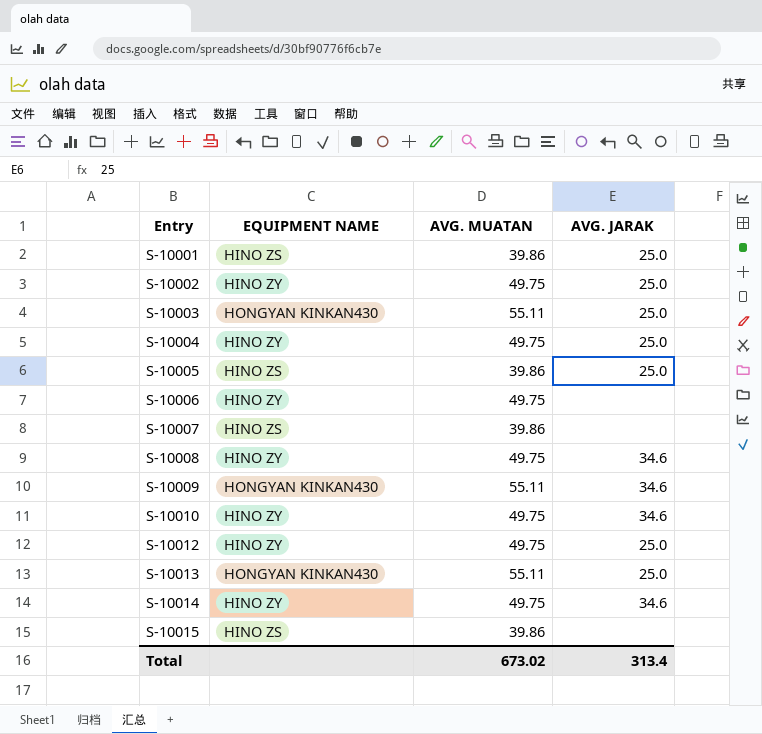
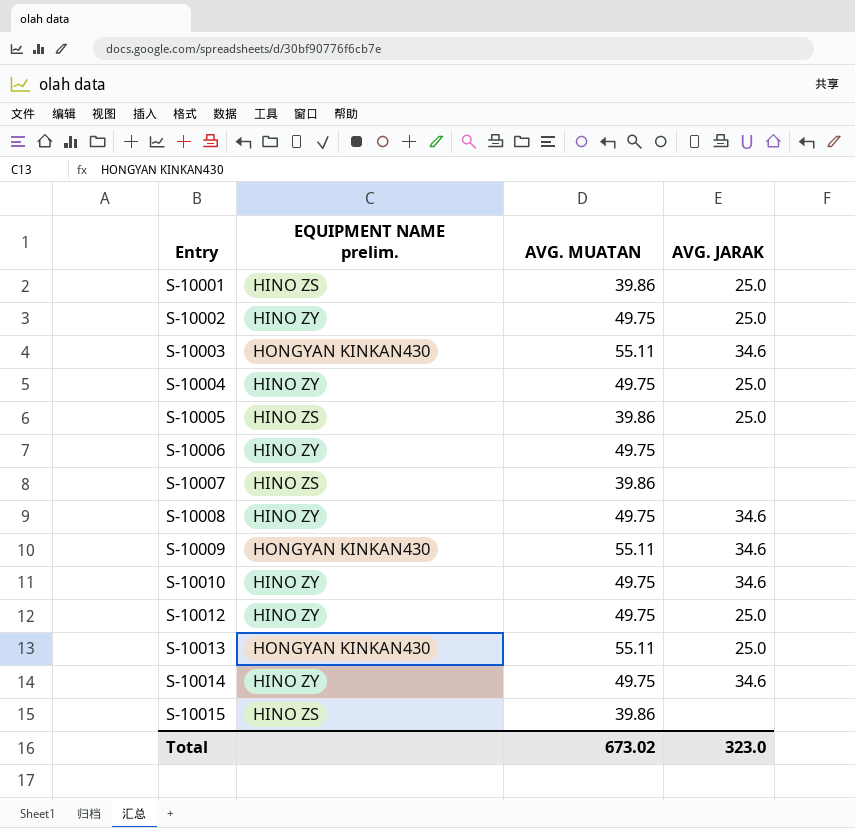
column name: EQUIPMENT NAME -> EQUIPMENT NAME prelim.
S-10003 | AVG. JARAK: 25.0 -> 34.6
Total | AVG. JARAK: 313.4 -> 323.0

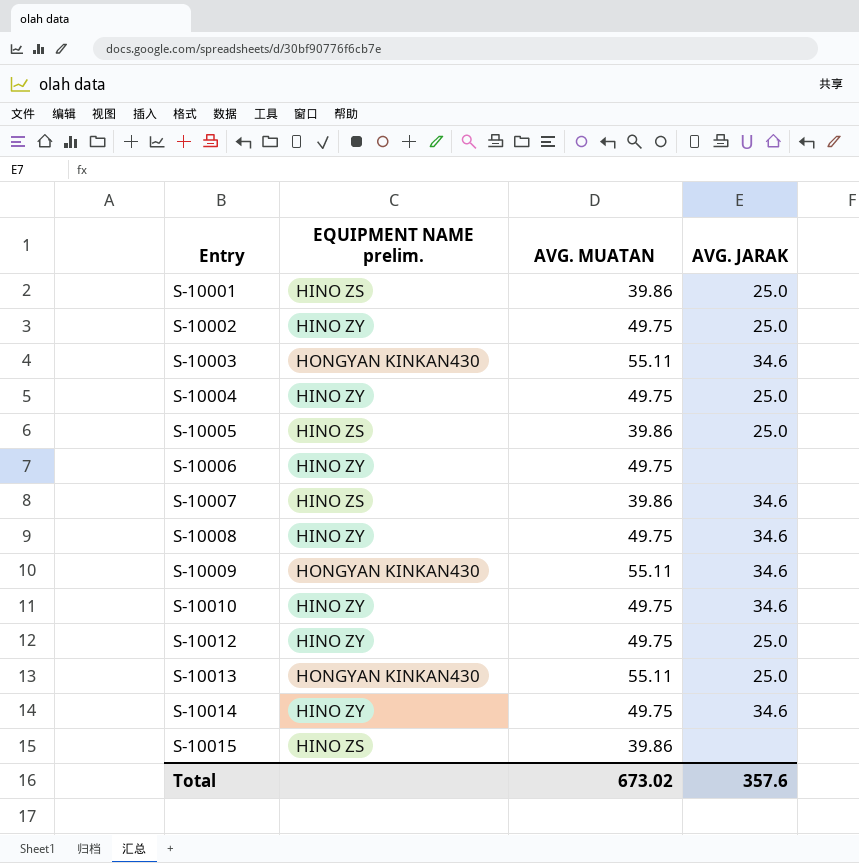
S-10007 | AVG. JARAK: none -> 34.6
Total | AVG. JARAK: 323.0 -> 357.6

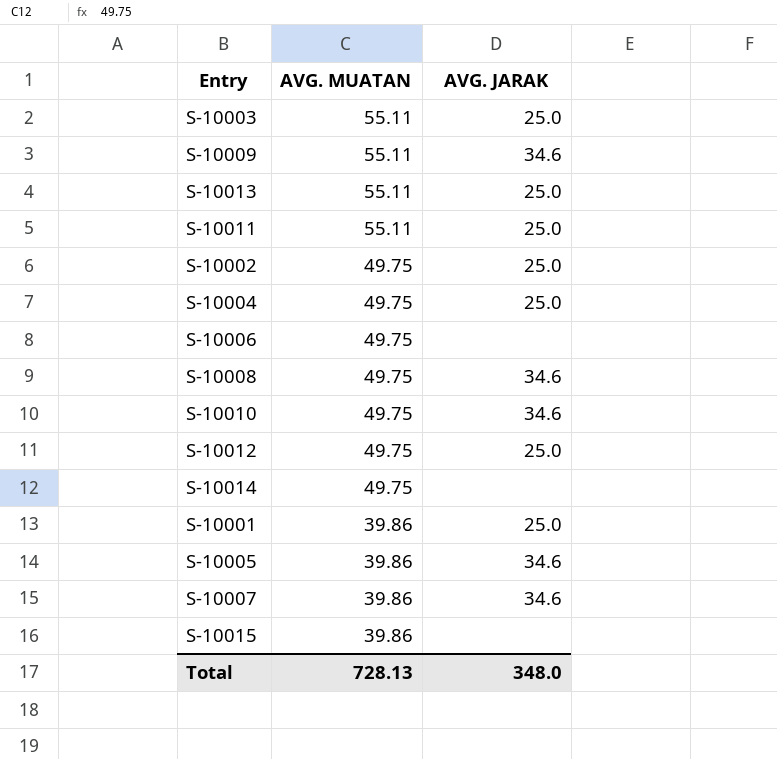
row order: Entry ascending -> AVG. MUATAN descending
column EQUIPMENT NAME prelim. | position: 2 -> none
S-10003 | AVG. JARAK: 34.6 -> 25.0
row S-10011: none -> 55.11 | 25.0
S-10014 | AVG. JARAK: 34.6 -> none
S-10005 | AVG. JARAK: 25.0 -> 34.6
Total | AVG. MUATAN: 673.02 -> 728.13
Total | AVG. JARAK: 357.6 -> 348.0

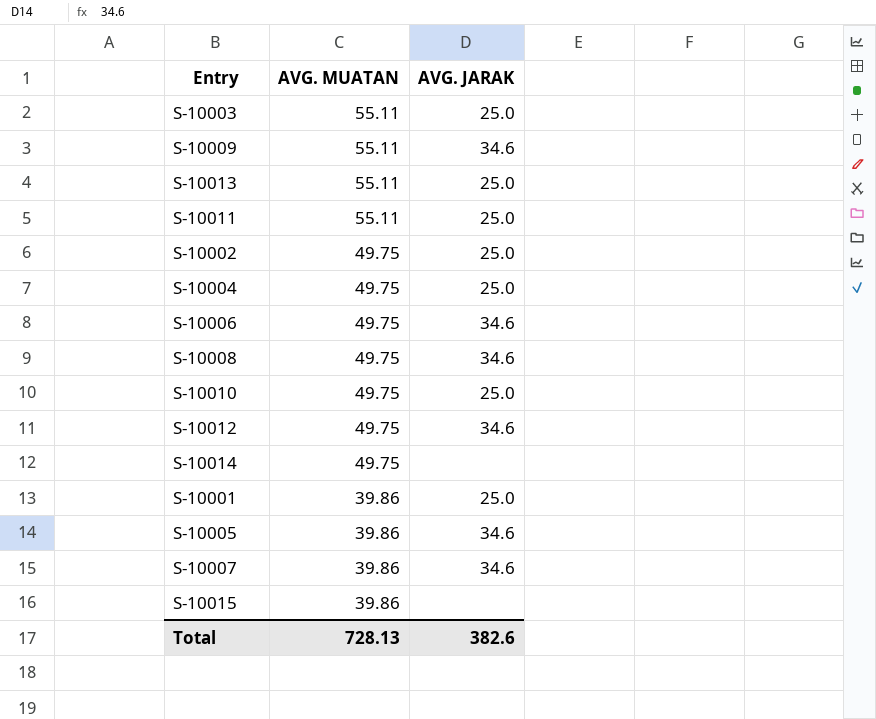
S-10006 | AVG. JARAK: none -> 34.6
S-10010 | AVG. JARAK: 34.6 -> 25.0
S-10012 | AVG. JARAK: 25.0 -> 34.6
Total | AVG. JARAK: 348.0 -> 382.6

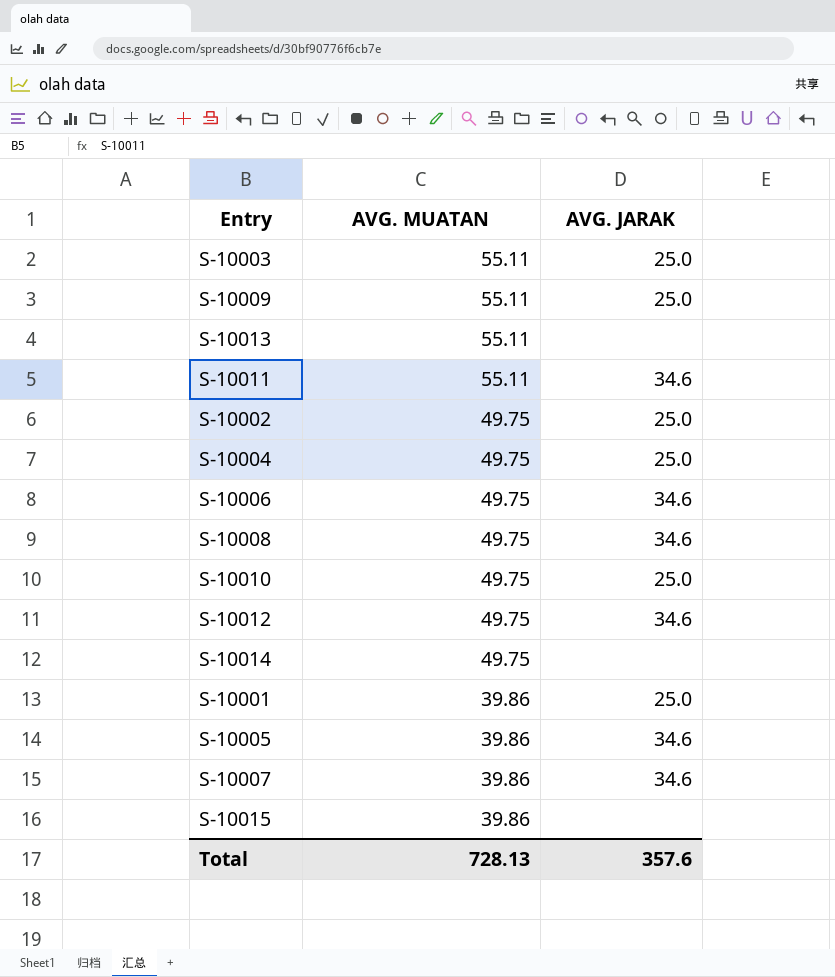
S-10009 | AVG. JARAK: 34.6 -> 25.0
S-10013 | AVG. JARAK: 25.0 -> none
S-10011 | AVG. JARAK: 25.0 -> 34.6
Total | AVG. JARAK: 382.6 -> 357.6

